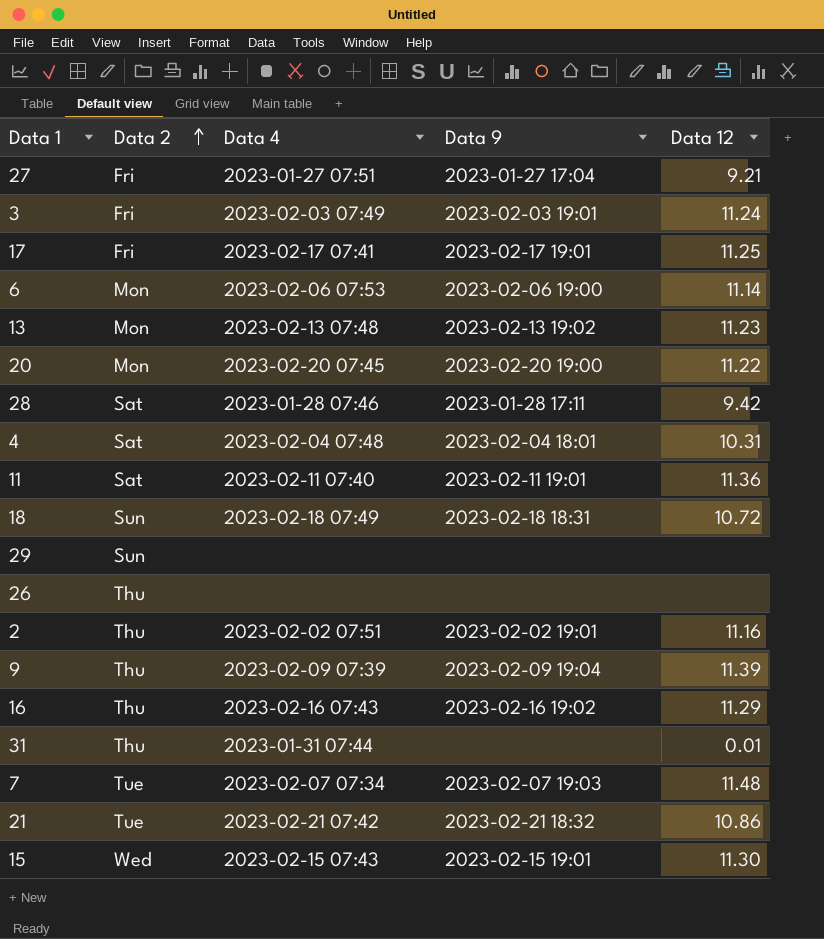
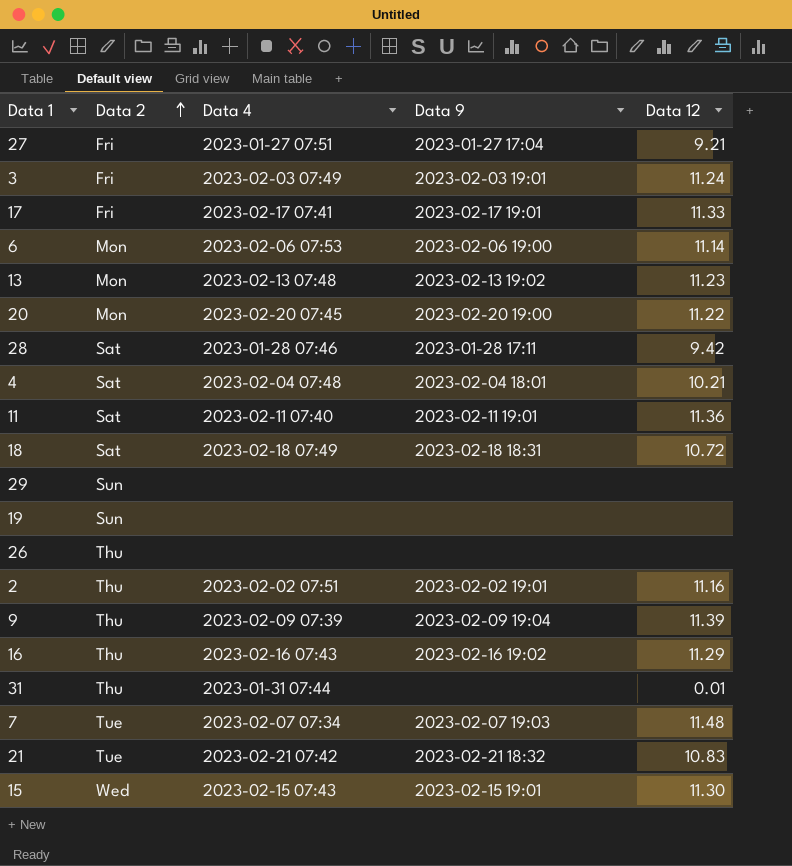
17 | Data 12: 11.25 -> 11.33
4 | Data 12: 10.31 -> 10.21
18 | Data 2: Sun -> Sat
row 19: none -> Sun | none | none | none
21 | Data 12: 10.86 -> 10.83

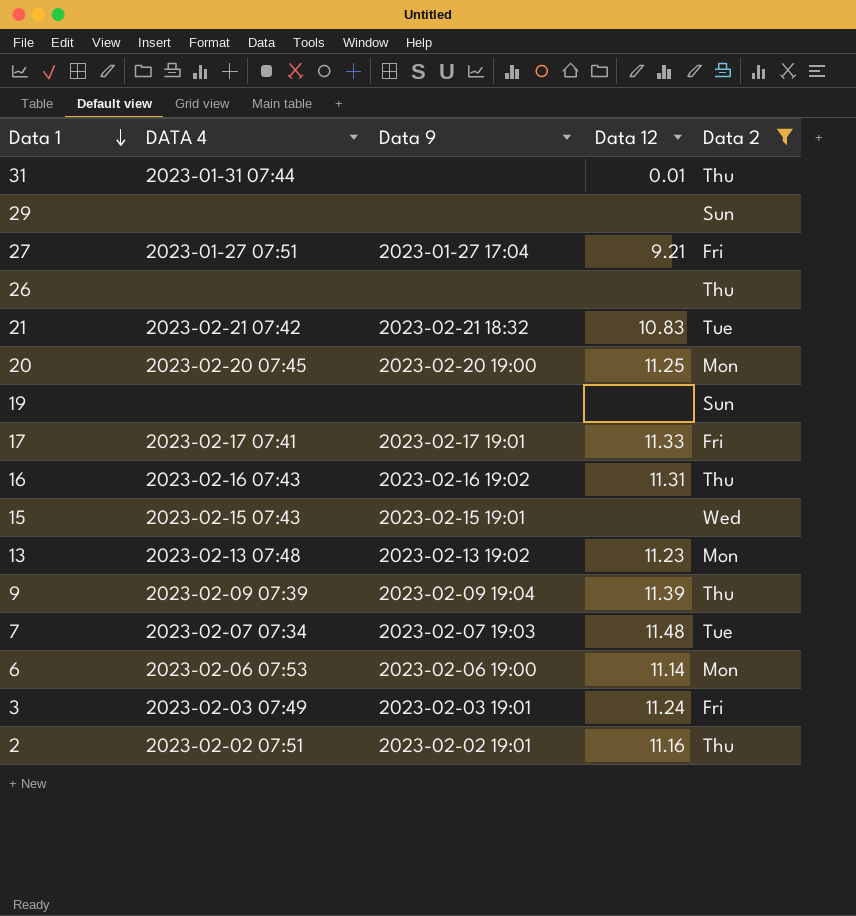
filter: none -> Data 2 != Sat
row order: Data 2 ascending -> Data 1 descending
column name: Data 4 -> DATA 4
column Data 2 | position: 2 -> 5
20 | Data 12: 11.22 -> 11.25
16 | Data 12: 11.29 -> 11.31
15 | Data 12: 11.30 -> none

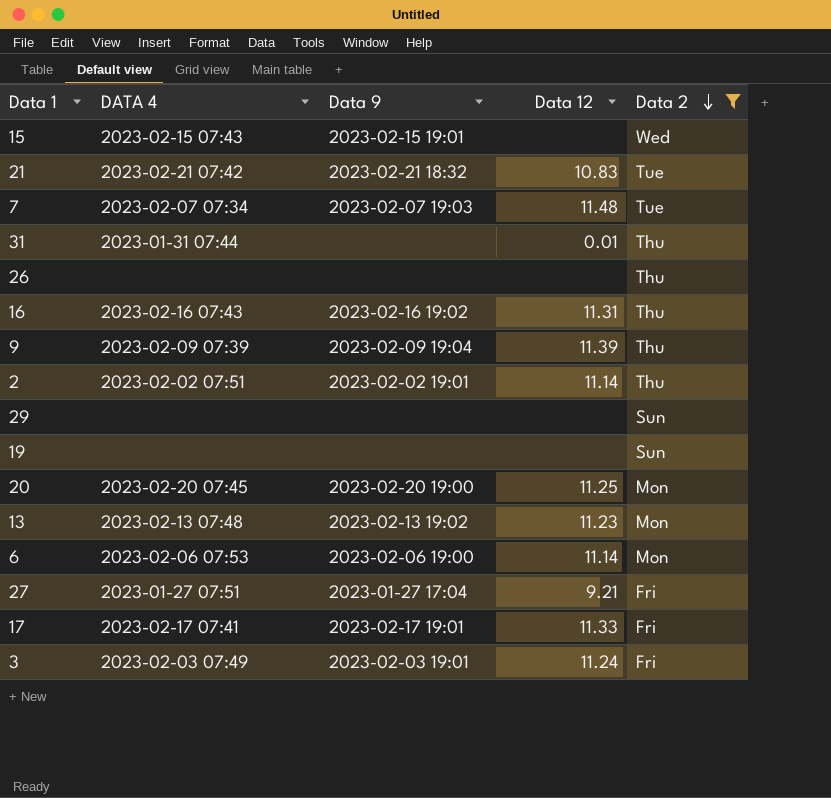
row order: Data 1 descending -> Data 2 descending
2 | Data 12: 11.16 -> 11.14

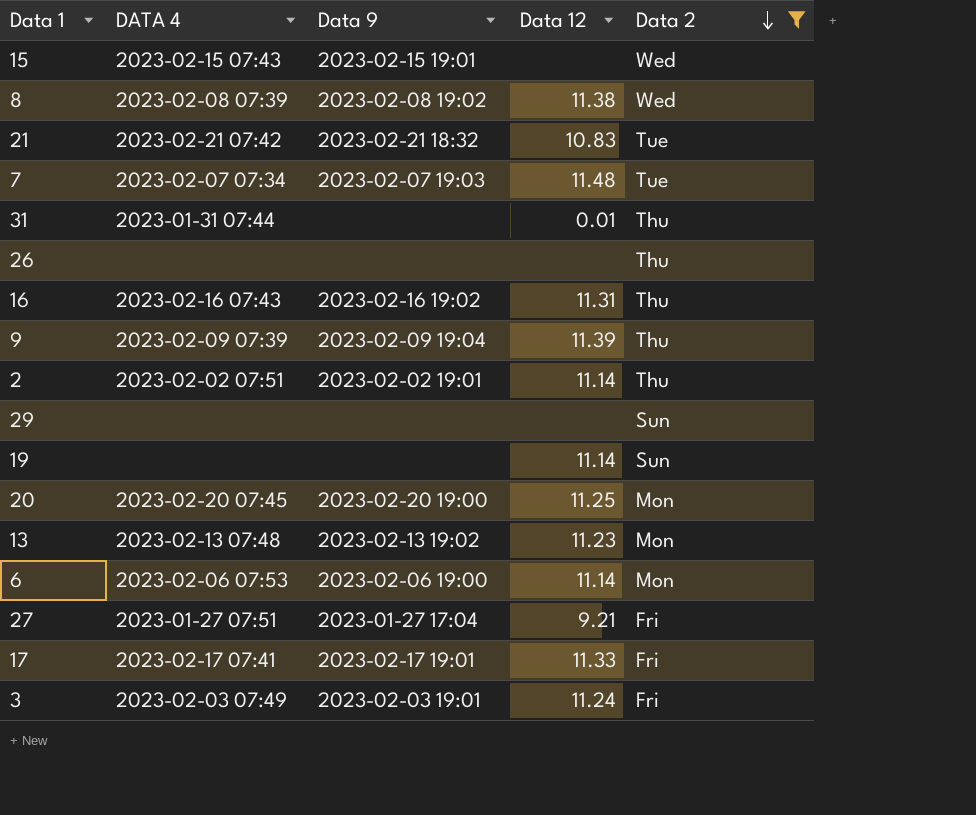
row 8: none -> 2023-02-08 07:39 | 2023-02-08 19:02 | 11.38 | Wed
19 | Data 12: none -> 11.14

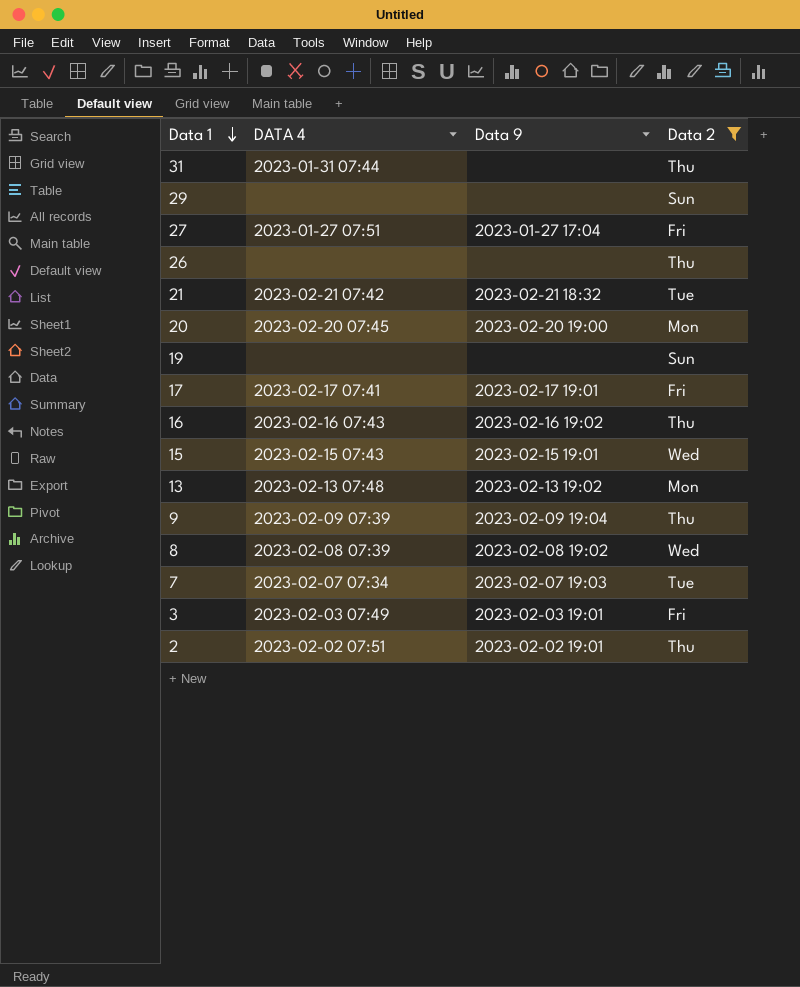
row order: Data 2 descending -> Data 1 descending
column Data 12 | position: 4 -> none
row 6: 2023-02-06 07:53 | 2023-02-06 19:00 | 11.14 | Mon -> none

